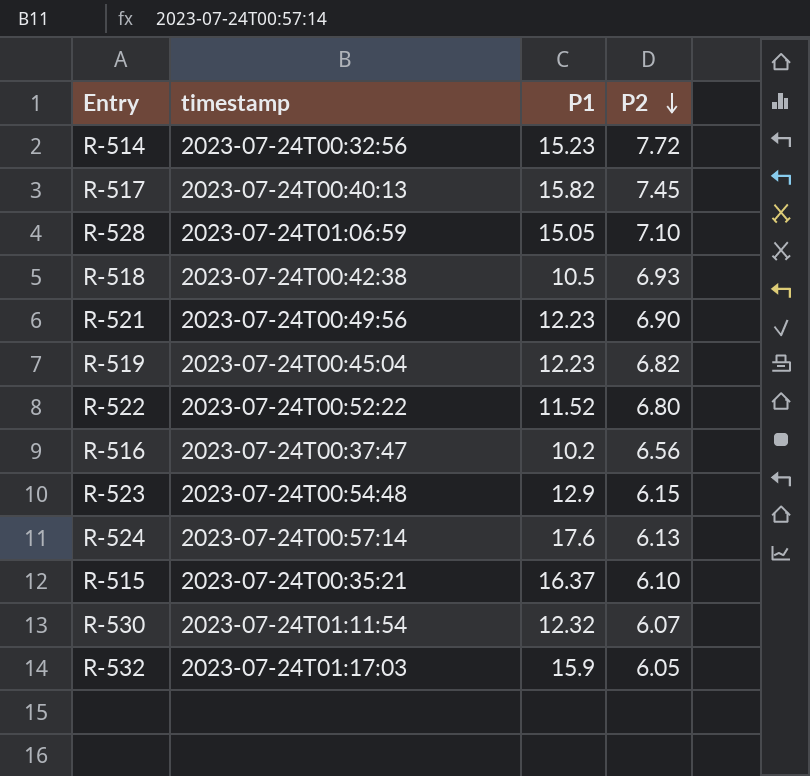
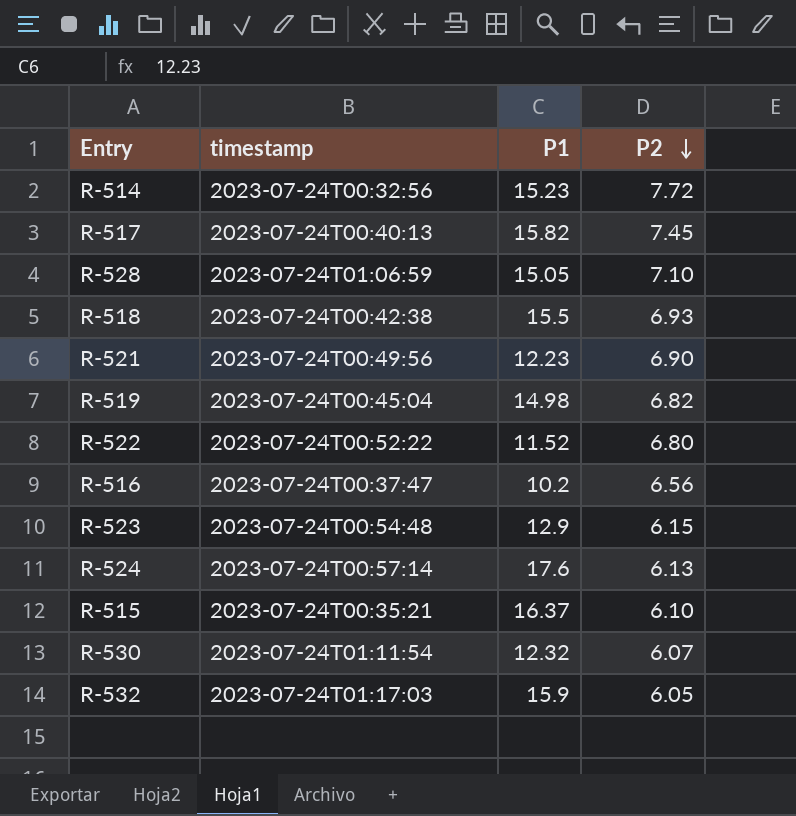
R-518 | P1: 10.5 -> 15.5
R-519 | P1: 12.23 -> 14.98

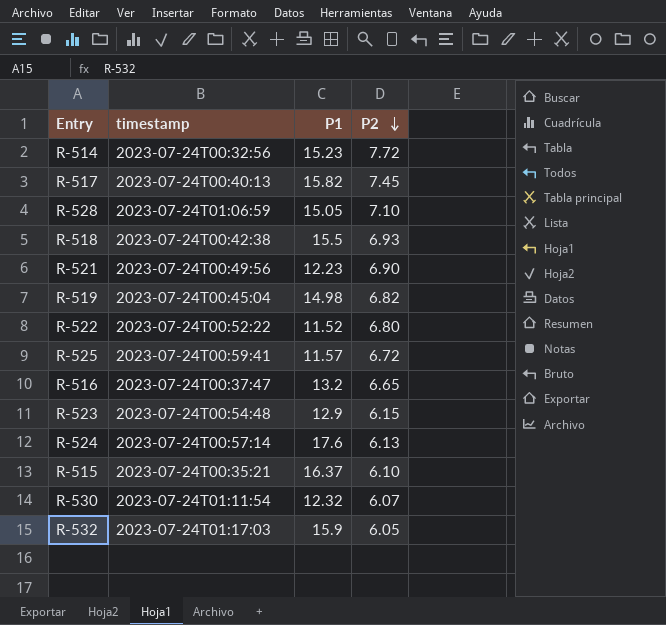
row R-525: none -> 2023-07-24T00:59:41 | 11.57 | 6.72
R-516 | P1: 10.2 -> 13.2
R-516 | P2: 6.56 -> 6.65

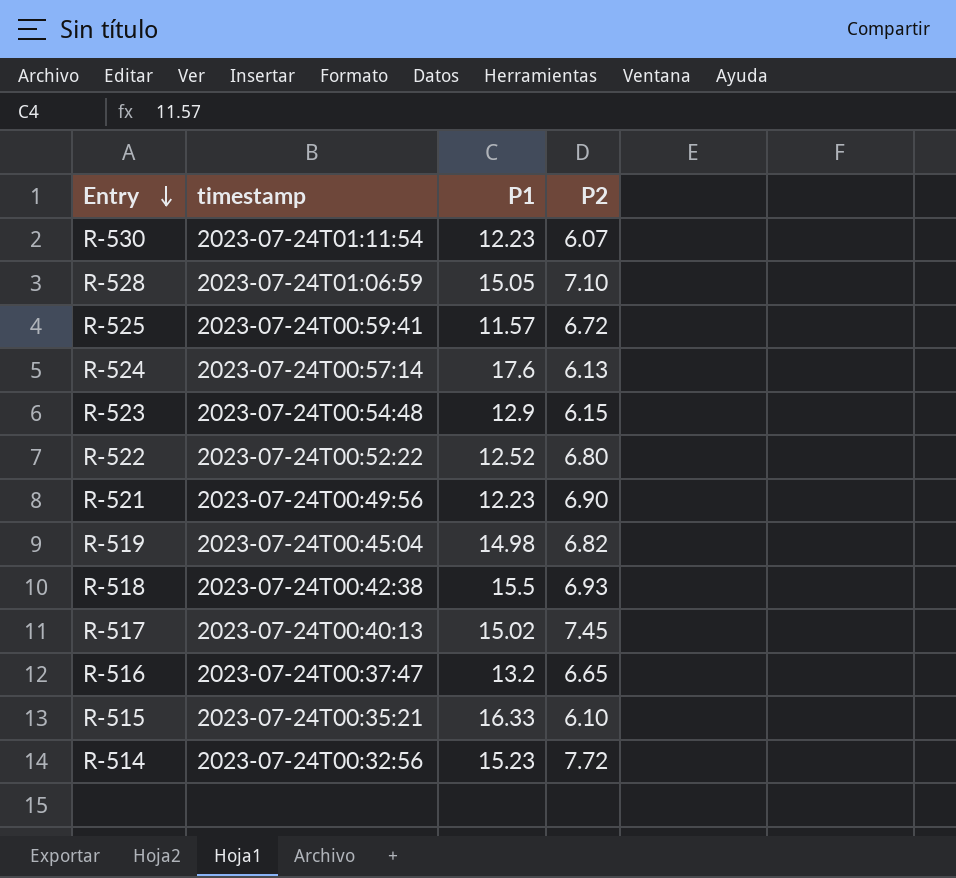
row order: P2 descending -> Entry descending
row R-532: 2023-07-24T01:17:03 | 15.9 | 6.05 -> none
R-530 | P1: 12.32 -> 12.23
R-522 | P1: 11.52 -> 12.52
R-517 | P1: 15.82 -> 15.02
R-515 | P1: 16.37 -> 16.33

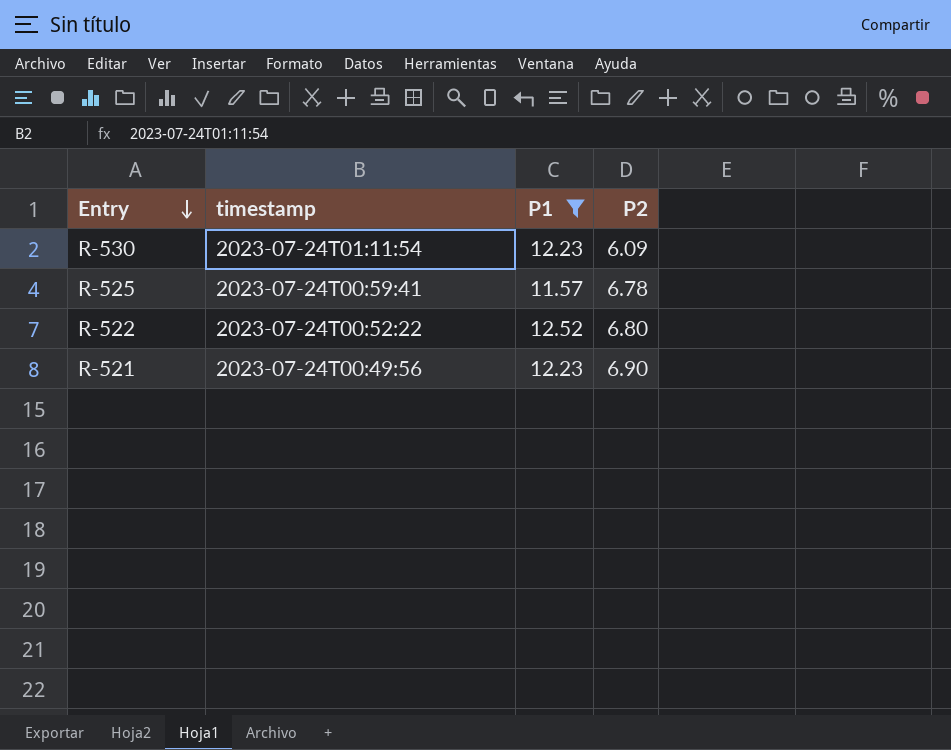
filter: none -> P1 <= 12.52
R-530 | P2: 6.07 -> 6.09
R-525 | P2: 6.72 -> 6.78

